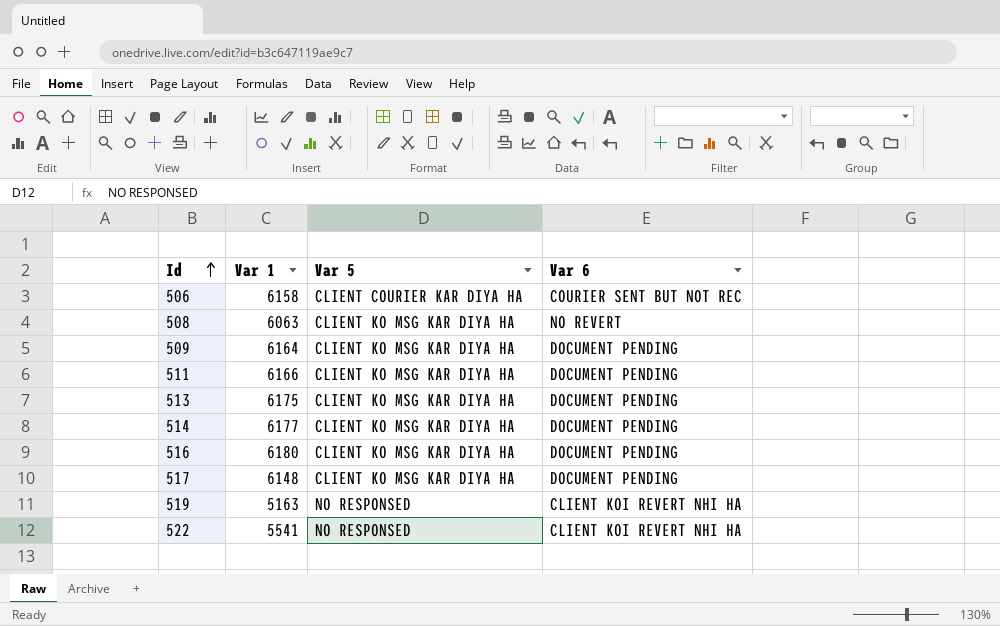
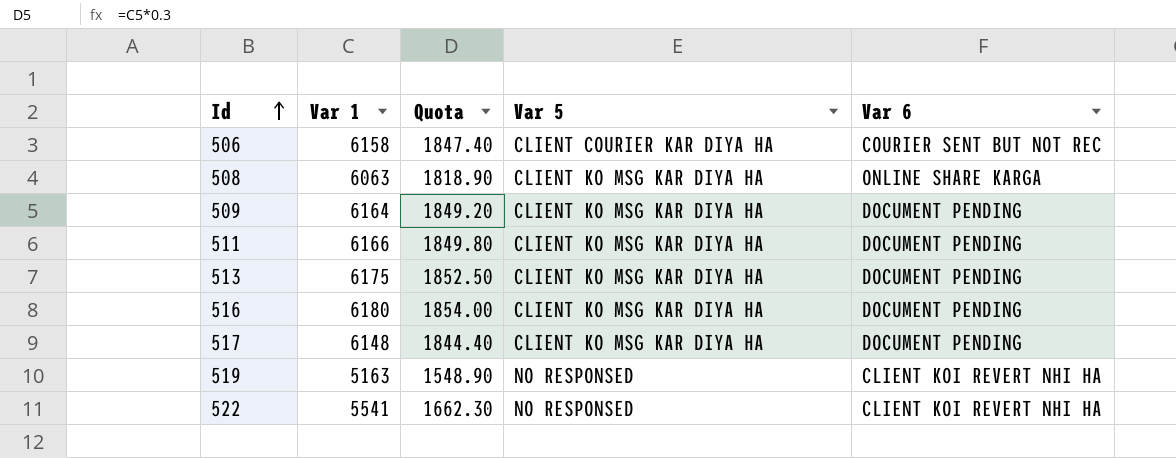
column Quota | formula: none -> [Var 1] * 0.3
row 514: 6177 | CLIENT KO MSG KAR DIYA HA | DOCUMENT PENDING -> none
508 | Var 6: NO REVERT -> ONLINE SHARE KARGA

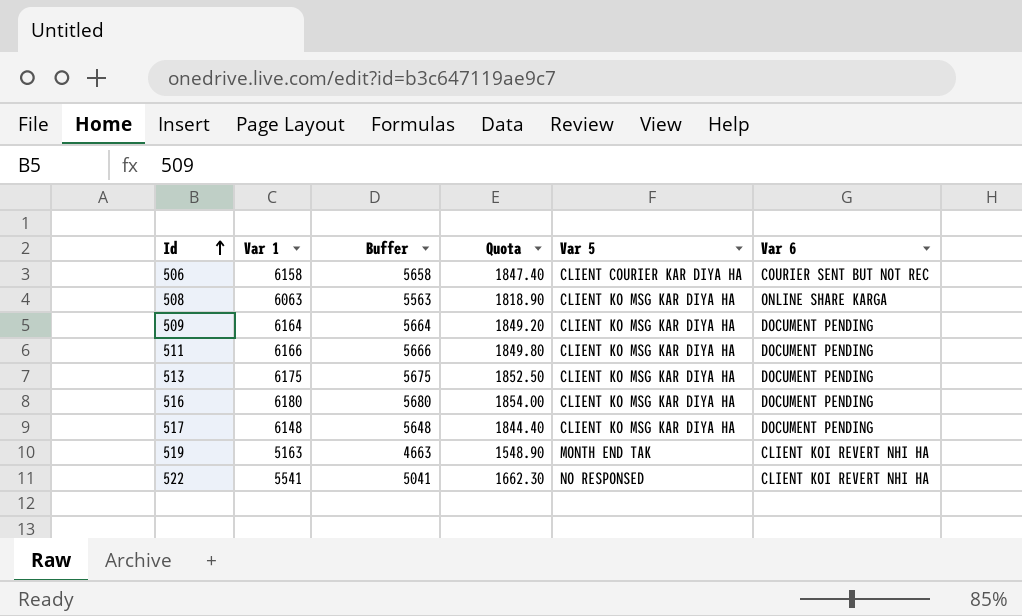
column Buffer | formula: none -> [Var 1] - 500
519 | Var 5: NO RESPONSED -> MONTH END TAK

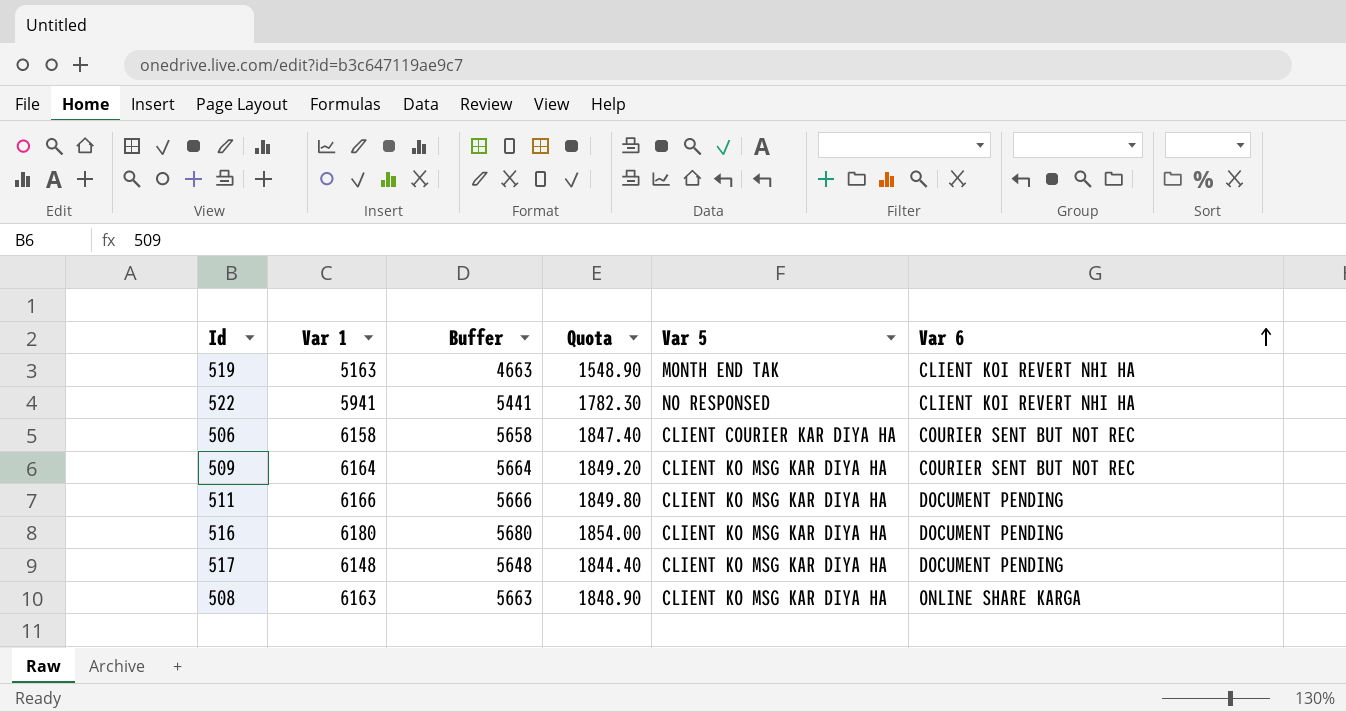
row order: Id ascending -> Var 6 ascending
row 513: 6175 | 5675 | 1852.50 | CLIENT KO MSG KAR DIYA HA | DOCUMENT PENDING -> none
522 | Var 1: 5541 -> 5941
522 | Buffer: 5041 -> 5441
522 | Quota: 1662.30 -> 1782.30
509 | Var 6: DOCUMENT PENDING -> COURIER SENT BUT NOT REC
508 | Var 1: 6063 -> 6163
508 | Buffer: 5563 -> 5663
508 | Quota: 1818.90 -> 1848.90

